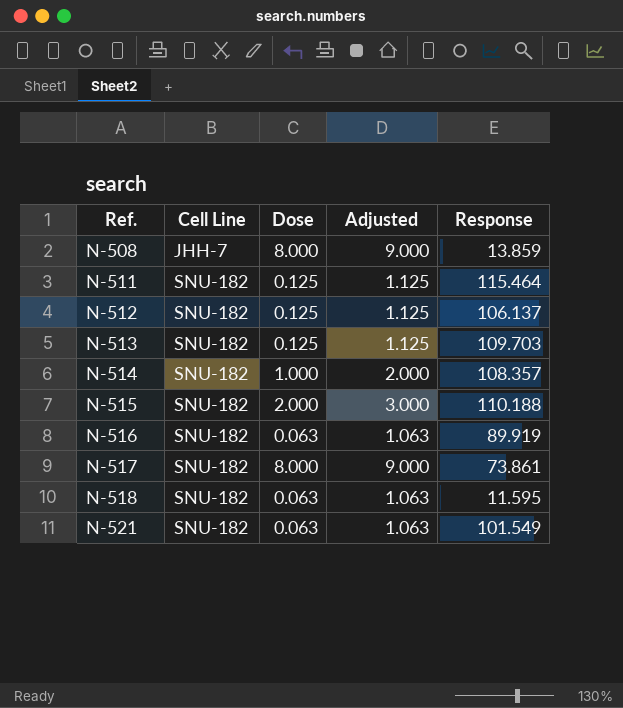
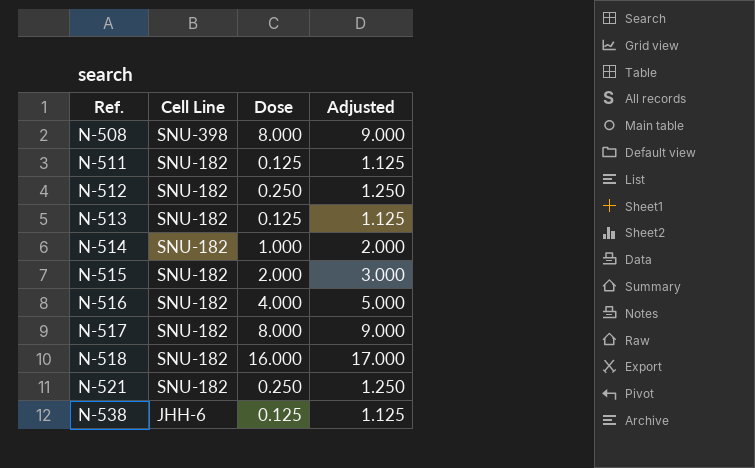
column Response | position: 5 -> none
N-508 | Cell Line: JHH-7 -> SNU-398
N-512 | Dose: 0.125 -> 0.250
N-512 | Adjusted: 1.125 -> 1.250
N-516 | Dose: 0.063 -> 4.000
N-516 | Adjusted: 1.063 -> 5.000
N-518 | Dose: 0.063 -> 16.000
N-518 | Adjusted: 1.063 -> 17.000
N-521 | Dose: 0.063 -> 0.250
N-521 | Adjusted: 1.063 -> 1.250
row N-538: none -> JHH-6 | 0.125 | 1.125

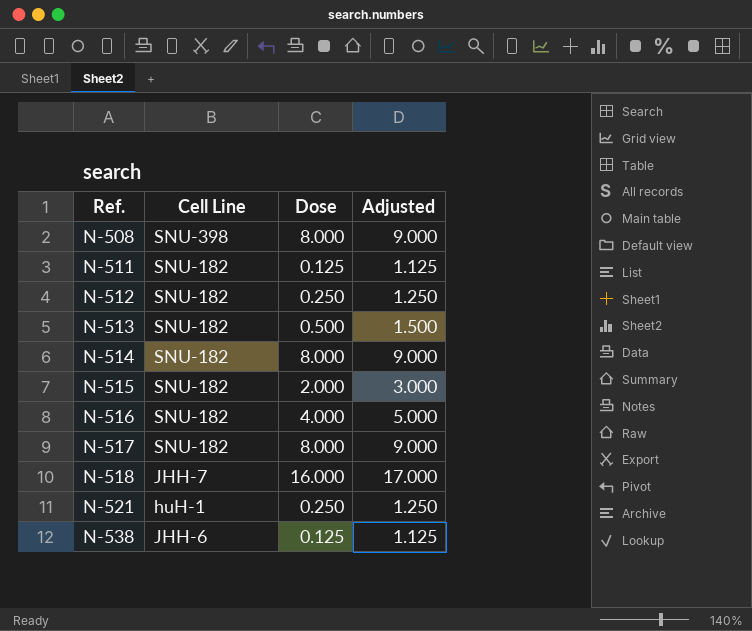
N-513 | Dose: 0.125 -> 0.500
N-513 | Adjusted: 1.125 -> 1.500
N-514 | Dose: 1.000 -> 8.000
N-514 | Adjusted: 2.000 -> 9.000
N-518 | Cell Line: SNU-182 -> JHH-7
N-521 | Cell Line: SNU-182 -> huH-1

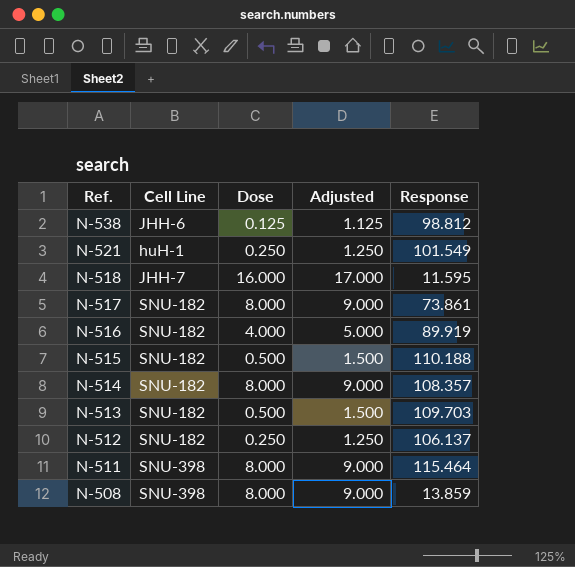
row order: Ref. ascending -> Ref. descending
column Response | position: none -> 5
N-515 | Dose: 2.000 -> 0.500
N-515 | Adjusted: 3.000 -> 1.500
N-511 | Cell Line: SNU-182 -> SNU-398
N-511 | Dose: 0.125 -> 8.000
N-511 | Adjusted: 1.125 -> 9.000

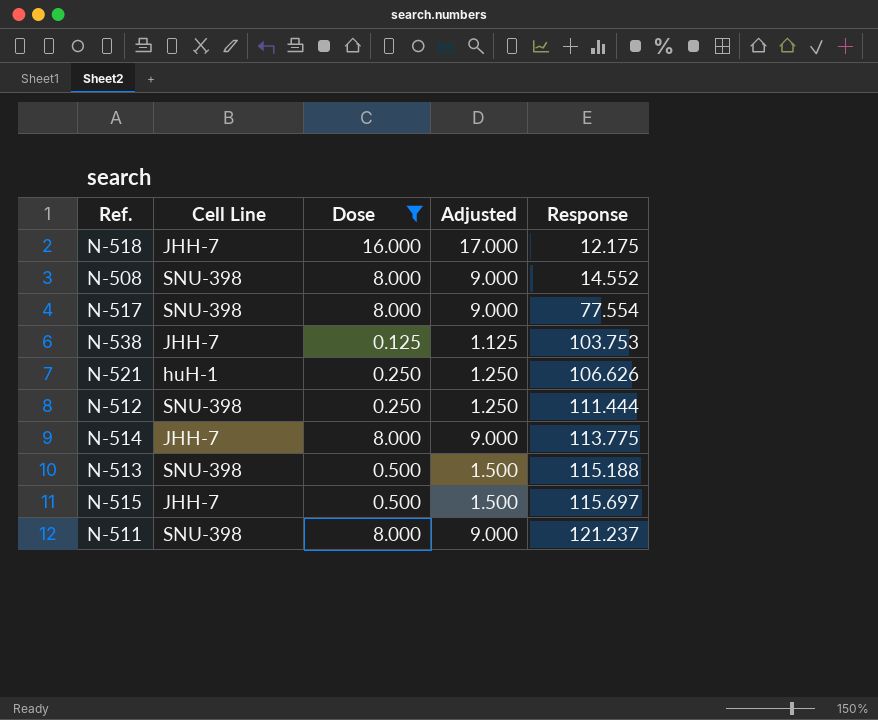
filter: none -> Dose != 4.000
row order: Ref. descending -> Response ascending
N-518 | Response: 11.595 -> 12.175
N-508 | Response: 13.859 -> 14.552
N-517 | Cell Line: SNU-182 -> SNU-398
N-517 | Response: 73.861 -> 77.554
N-538 | Cell Line: JHH-6 -> JHH-7
N-538 | Response: 98.812 -> 103.753
N-521 | Response: 101.549 -> 106.626
N-512 | Cell Line: SNU-182 -> SNU-398
N-512 | Response: 106.137 -> 111.444
N-514 | Cell Line: SNU-182 -> JHH-7
N-514 | Response: 108.357 -> 113.775
N-513 | Cell Line: SNU-182 -> SNU-398
N-513 | Response: 109.703 -> 115.188
N-515 | Cell Line: SNU-182 -> JHH-7
N-515 | Response: 110.188 -> 115.697
N-511 | Response: 115.464 -> 121.237

